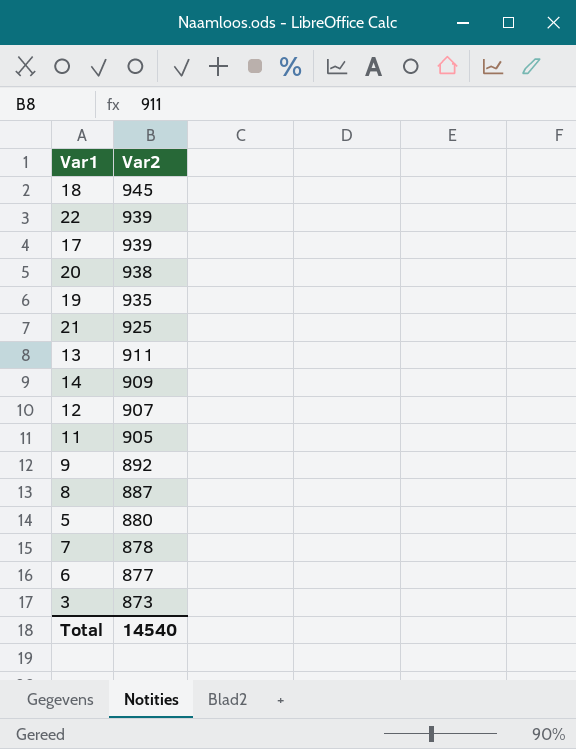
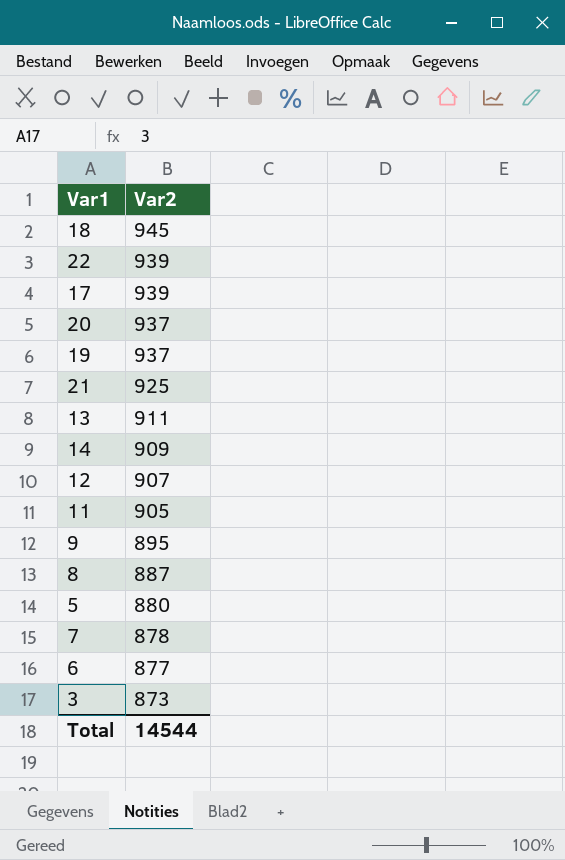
20 | Var2: 938 -> 937
19 | Var2: 935 -> 937
9 | Var2: 892 -> 895
Total | Var2: 14540 -> 14544

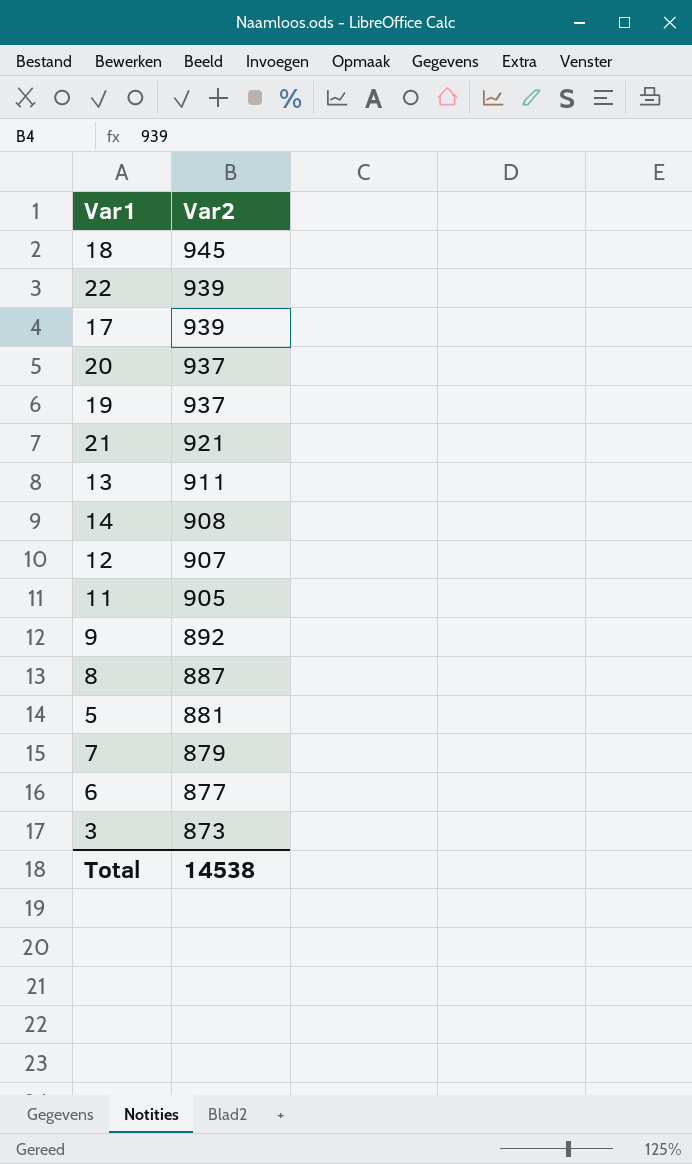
21 | Var2: 925 -> 921
14 | Var2: 909 -> 908
9 | Var2: 895 -> 892
5 | Var2: 880 -> 881
7 | Var2: 878 -> 879
Total | Var2: 14544 -> 14538

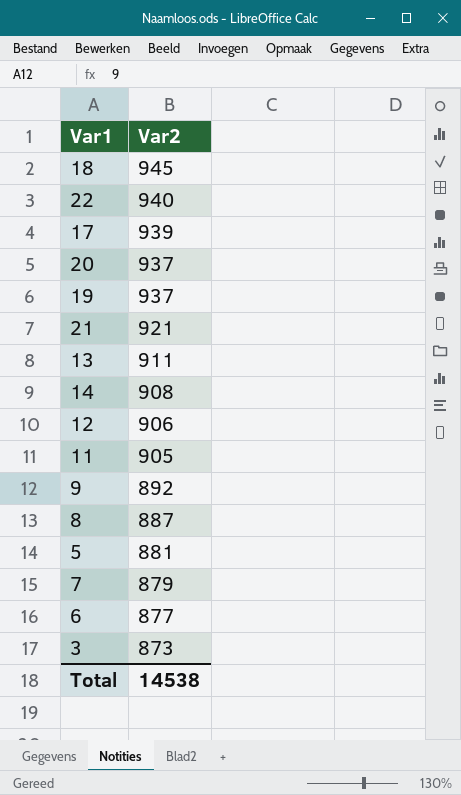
22 | Var2: 939 -> 940
12 | Var2: 907 -> 906

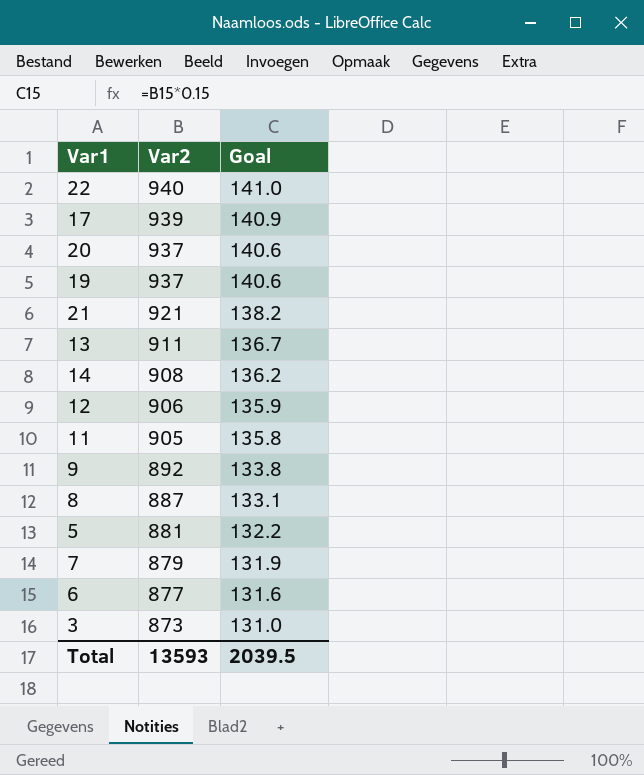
column Goal | formula: none -> [Var2] * 0.15
row 18: 945 -> none
Total | Var2: 14538 -> 13593

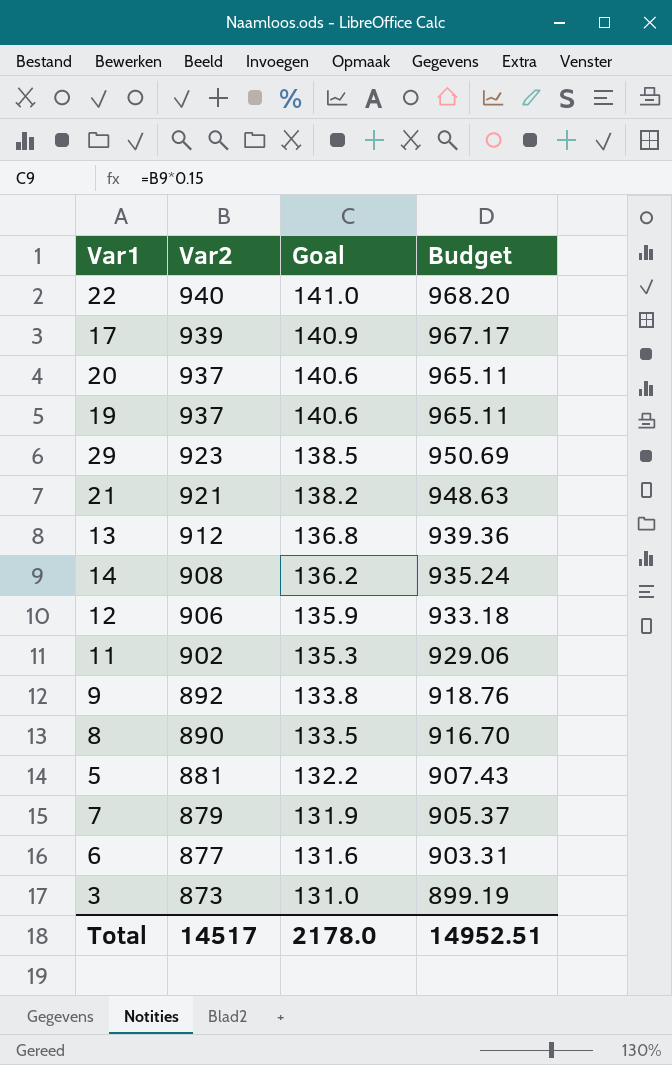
column Budget | formula: none -> [Var2] * 1.03
row 29: none -> 923 | 138.5 | 950.69
13 | Var2: 911 -> 912
13 | Goal: 136.7 -> 136.8
11 | Var2: 905 -> 902
11 | Goal: 135.8 -> 135.3
8 | Var2: 887 -> 890
8 | Goal: 133.1 -> 133.5
Total | Var2: 13593 -> 14517
Total | Goal: 2039.5 -> 2178.0

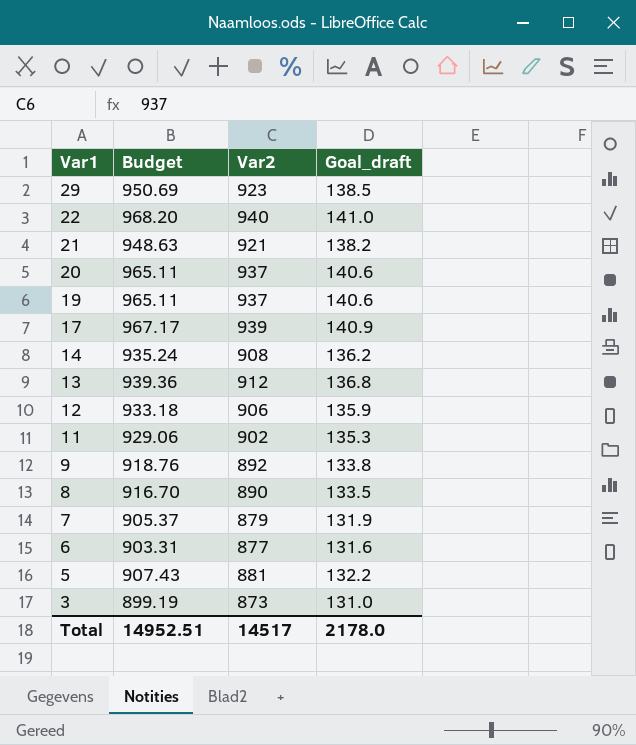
row order: Var2 descending -> Var1 descending
column Budget | position: 4 -> 2
column name: Goal -> Goal_draft

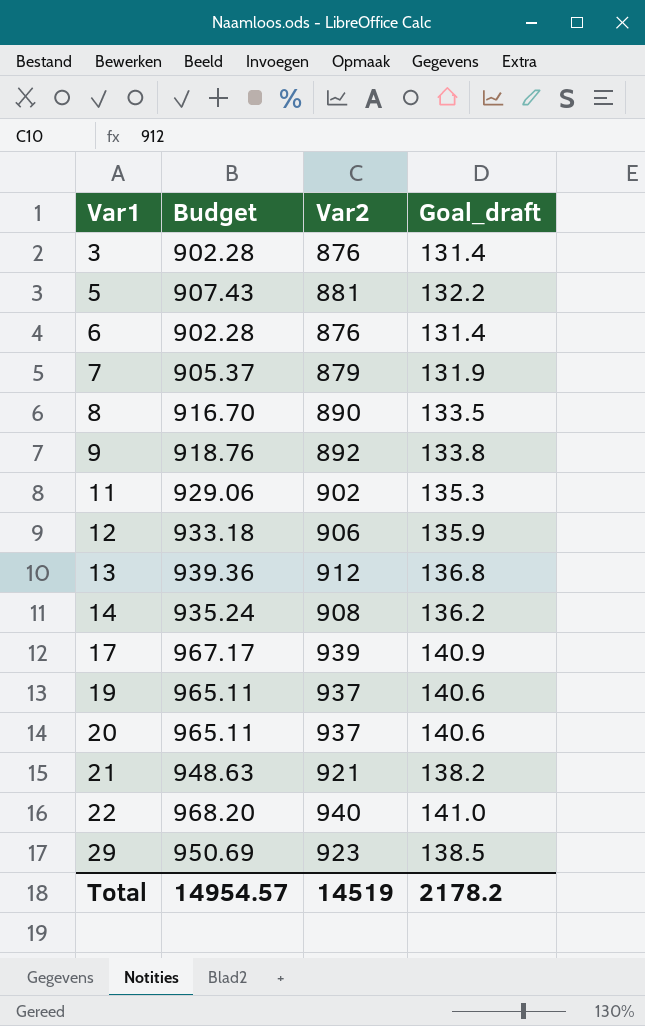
row order: Var1 descending -> Var1 ascending
3 | Budget: 899.19 -> 902.28
3 | Var2: 873 -> 876
3 | Goal_draft: 131.0 -> 131.4
6 | Budget: 903.31 -> 902.28
6 | Var2: 877 -> 876
6 | Goal_draft: 131.6 -> 131.4
Total | Budget: 14952.51 -> 14954.57
Total | Var2: 14517 -> 14519
Total | Goal_draft: 2178.0 -> 2178.2

